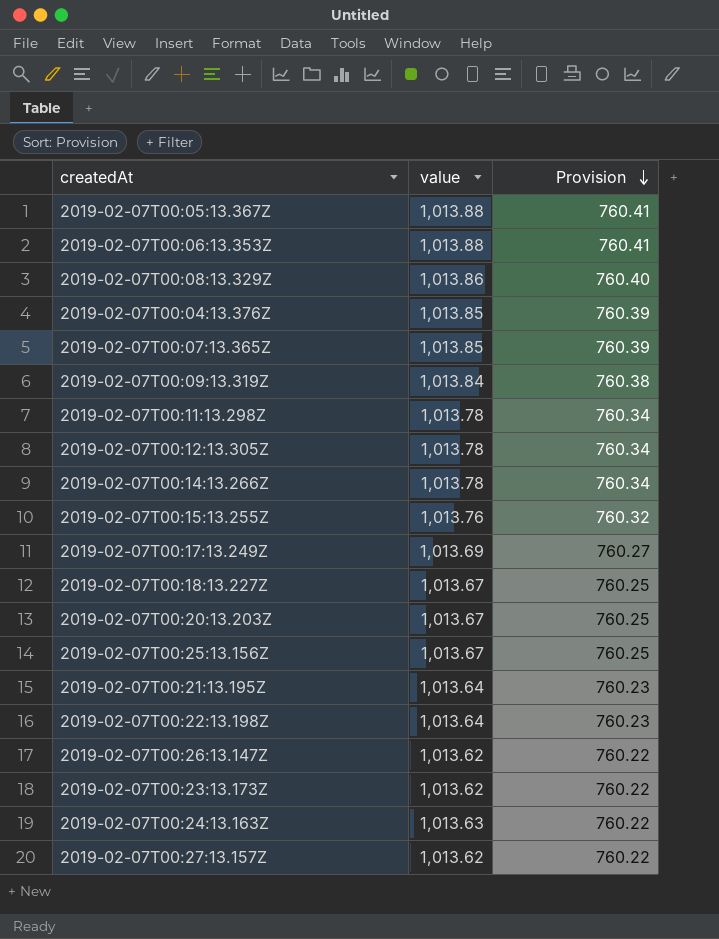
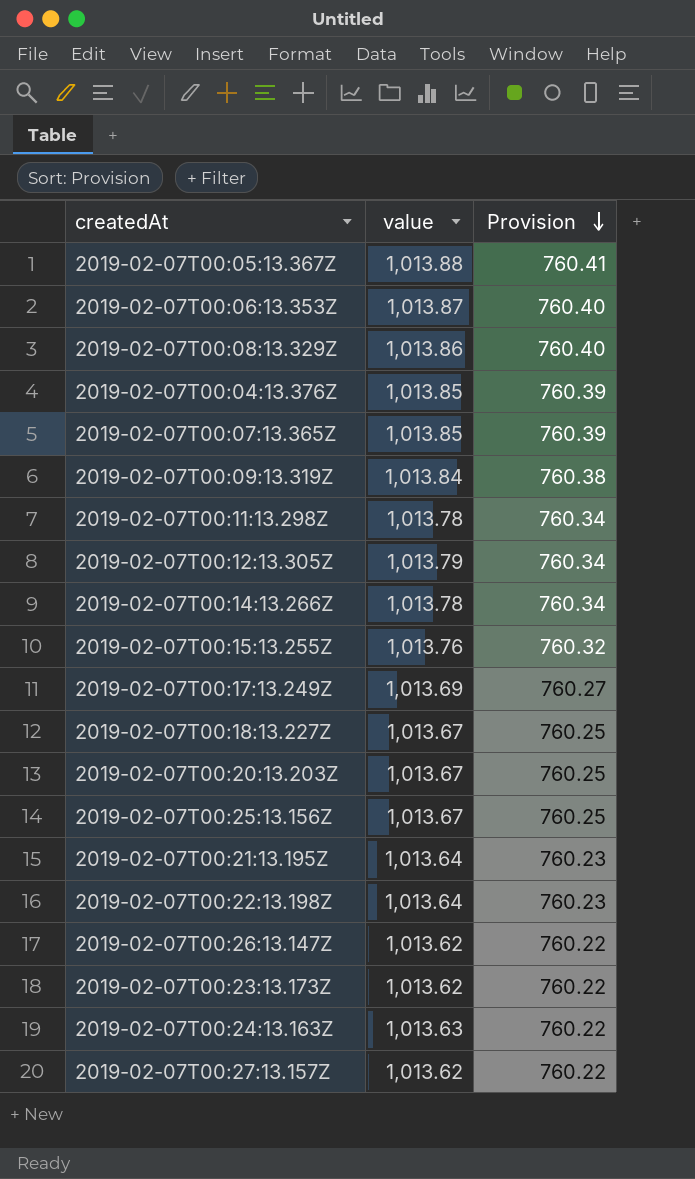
2019-02-07T00:06:13.353Z | value: 1,013.88 -> 1,013.87
2019-02-07T00:06:13.353Z | Provision: 760.41 -> 760.40
2019-02-07T00:12:13.305Z | value: 1,013.78 -> 1,013.79

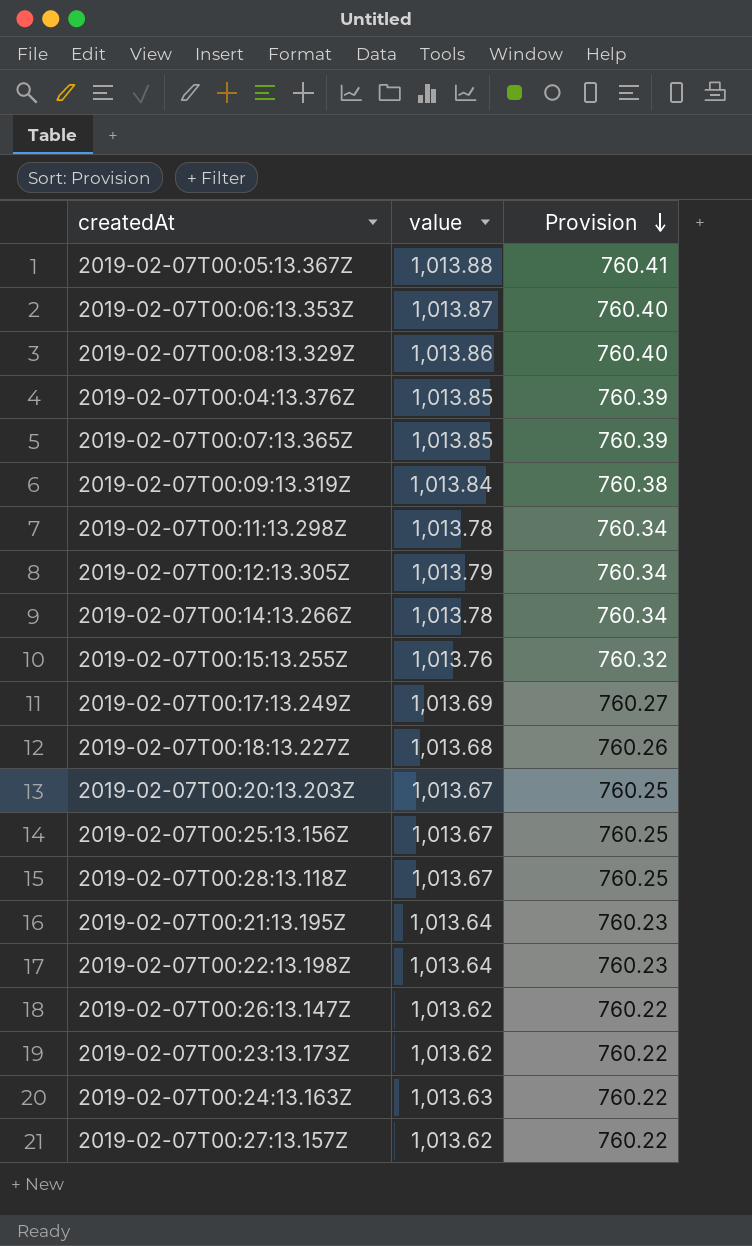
2019-02-07T00:18:13.227Z | value: 1,013.67 -> 1,013.68
2019-02-07T00:18:13.227Z | Provision: 760.25 -> 760.26
row 2019-02-07T00:28:13.118Z: none -> 1,013.67 | 760.25

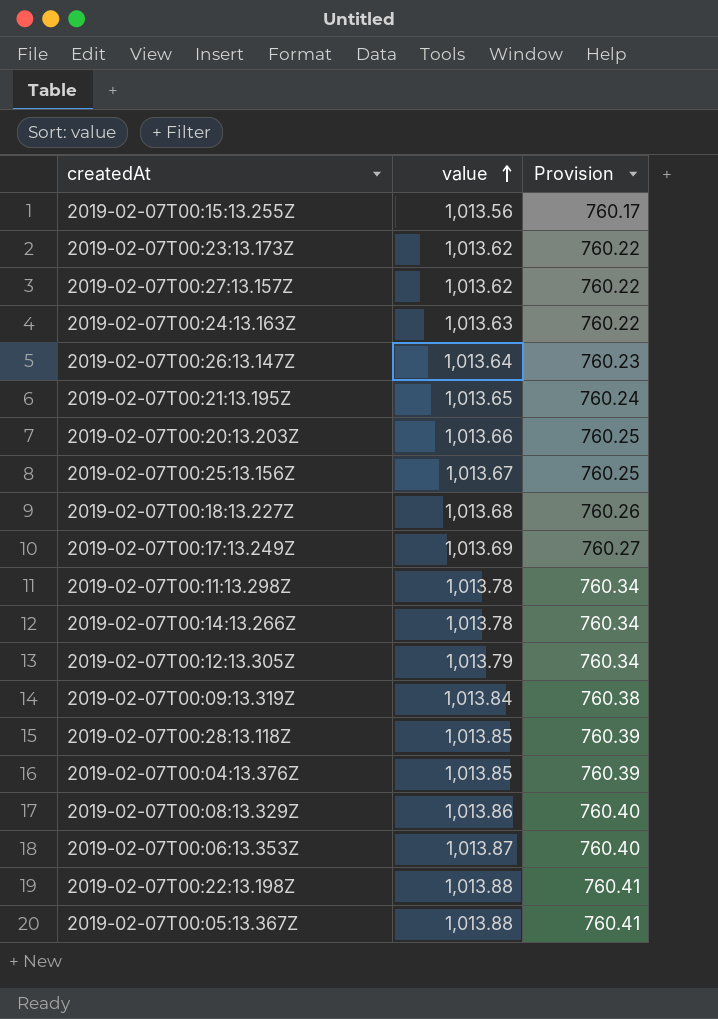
row order: Provision descending -> value ascending
row 2019-02-07T00:07:13.365Z: 1,013.85 | 760.39 -> none
2019-02-07T00:15:13.255Z | value: 1,013.76 -> 1,013.56
2019-02-07T00:15:13.255Z | Provision: 760.32 -> 760.17
2019-02-07T00:26:13.147Z | value: 1,013.62 -> 1,013.64
2019-02-07T00:26:13.147Z | Provision: 760.22 -> 760.23
2019-02-07T00:21:13.195Z | value: 1,013.64 -> 1,013.65
2019-02-07T00:21:13.195Z | Provision: 760.23 -> 760.24
2019-02-07T00:20:13.203Z | value: 1,013.67 -> 1,013.66
2019-02-07T00:28:13.118Z | value: 1,013.67 -> 1,013.85
2019-02-07T00:28:13.118Z | Provision: 760.25 -> 760.39
2019-02-07T00:22:13.198Z | value: 1,013.64 -> 1,013.88
2019-02-07T00:22:13.198Z | Provision: 760.23 -> 760.41

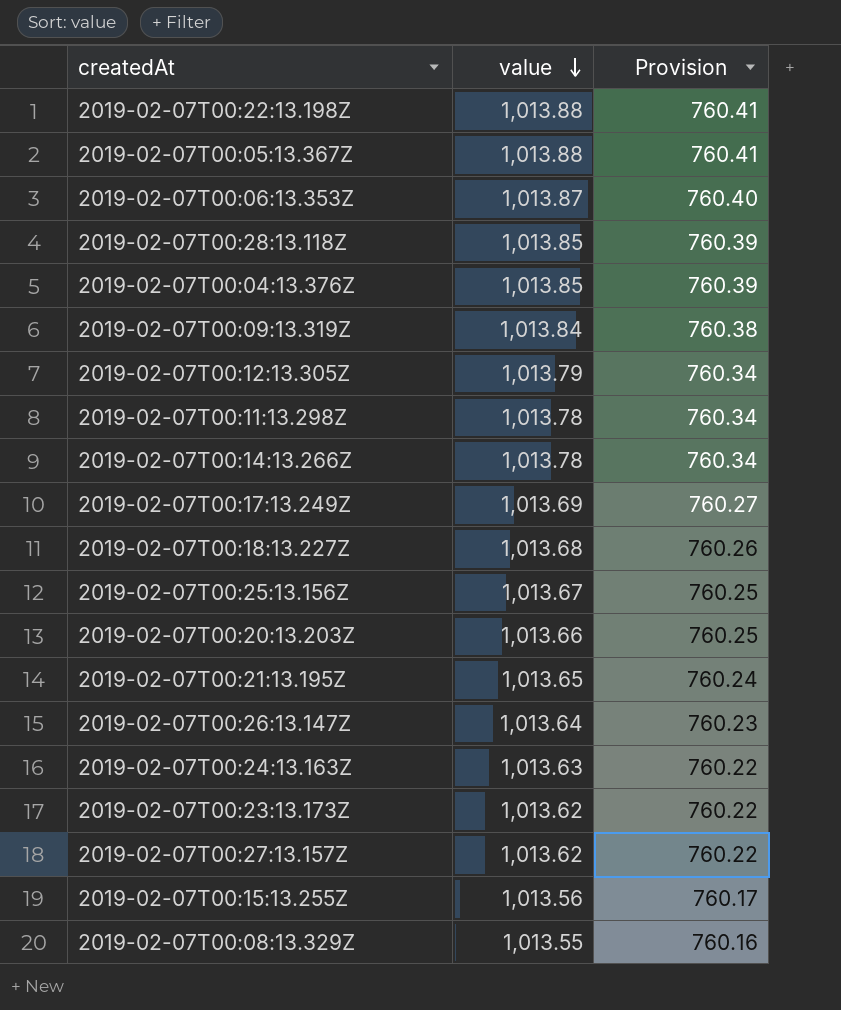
row order: value ascending -> value descending
2019-02-07T00:08:13.329Z | value: 1,013.86 -> 1,013.55
2019-02-07T00:08:13.329Z | Provision: 760.40 -> 760.16

